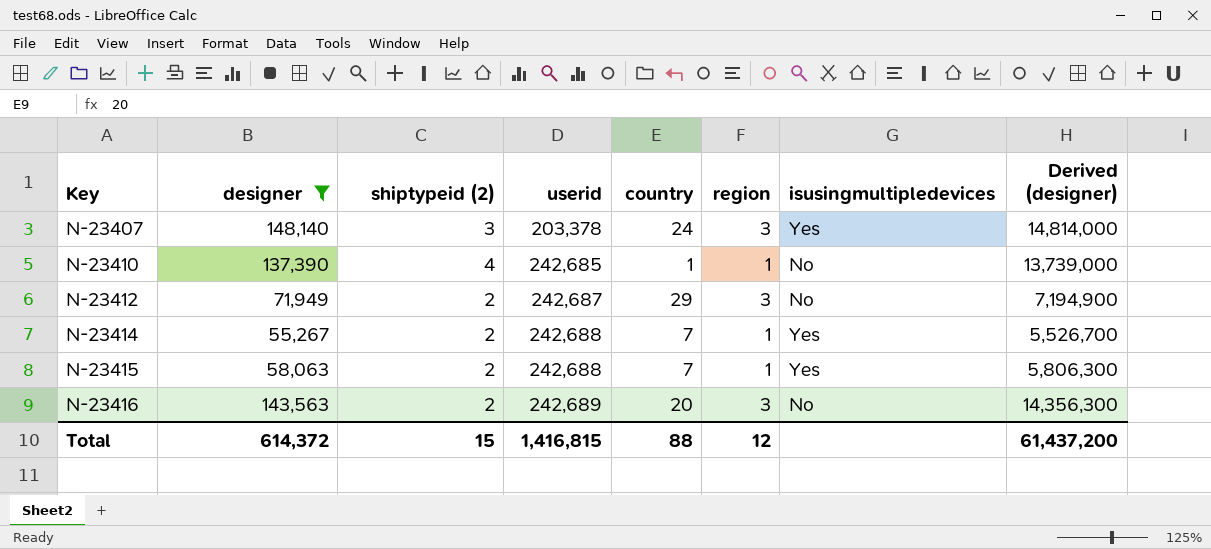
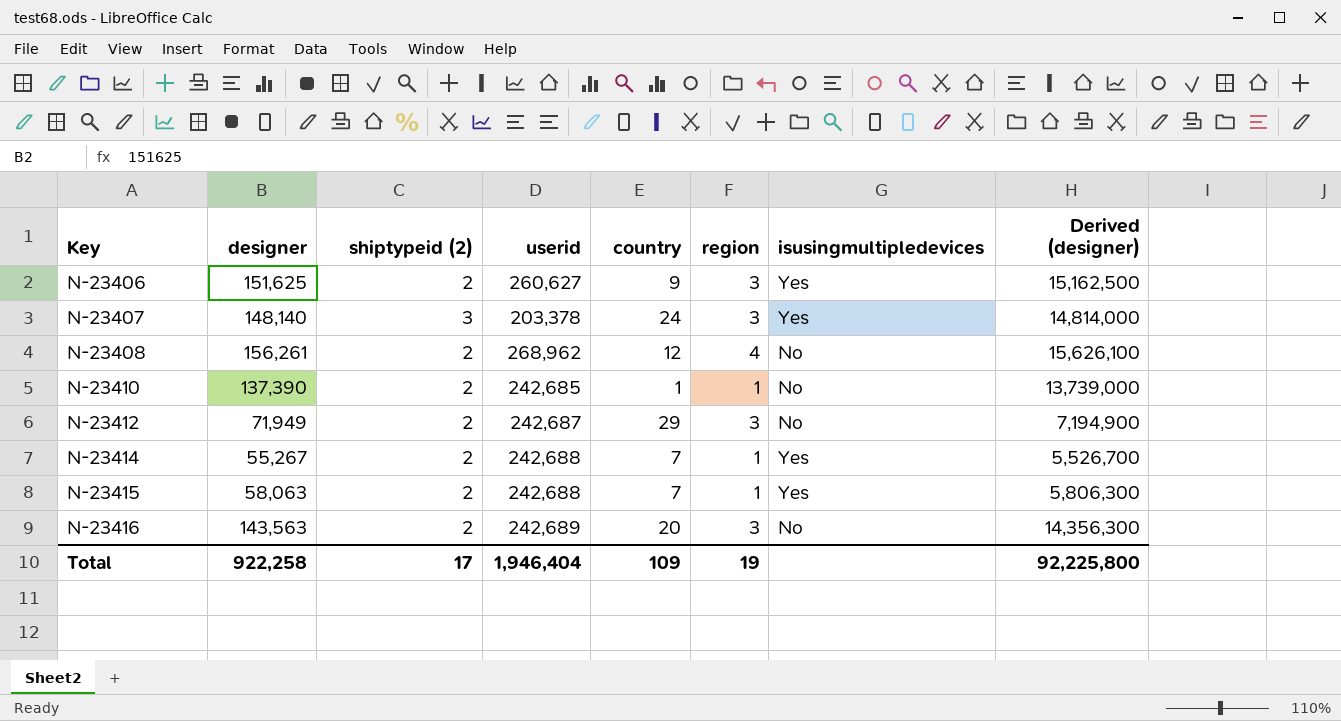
filter: designer <= 148,140 -> none
N-23410 | shiptypeid (2): 4 -> 2
Total | designer: 614,372 -> 922,258
Total | shiptypeid (2): 15 -> 17
Total | userid: 1,416,815 -> 1,946,404
Total | country: 88 -> 109
Total | region: 12 -> 19
Total | Derived (designer): 61,437,200 -> 92,225,800

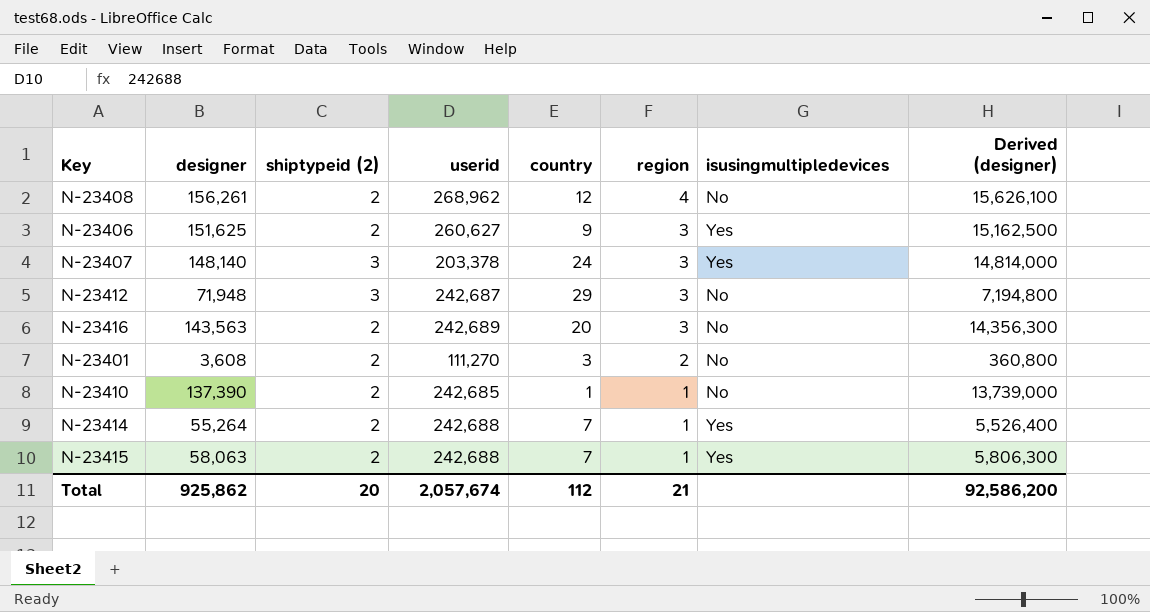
row order: Key ascending -> region descending
N-23412 | designer: 71,949 -> 71,948
N-23412 | shiptypeid (2): 2 -> 3
N-23412 | Derived (designer): 7,194,900 -> 7,194,800
row N-23401: none -> 3,608 | 2 | 111,270 | 3 | 2 | No | 360,800
N-23414 | designer: 55,267 -> 55,264
N-23414 | Derived (designer): 5,526,700 -> 5,526,400
Total | designer: 922,258 -> 925,862
Total | shiptypeid (2): 17 -> 20
Total | userid: 1,946,404 -> 2,057,674
Total | country: 109 -> 112
Total | region: 19 -> 21
Total | Derived (designer): 92,225,800 -> 92,586,200

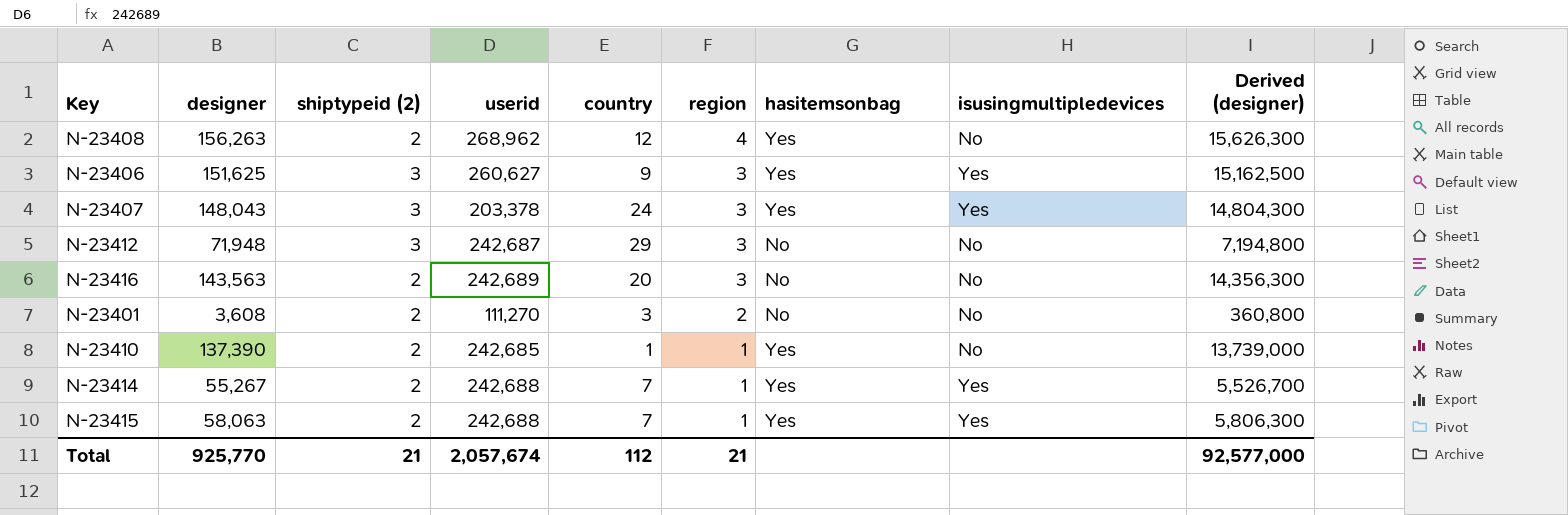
column hasitemsonbag | position: none -> 7
N-23408 | designer: 156,261 -> 156,263
N-23408 | Derived (designer): 15,626,100 -> 15,626,300
N-23406 | shiptypeid (2): 2 -> 3
N-23407 | designer: 148,140 -> 148,043
N-23407 | Derived (designer): 14,814,000 -> 14,804,300
N-23414 | designer: 55,264 -> 55,267
N-23414 | Derived (designer): 5,526,400 -> 5,526,700
Total | designer: 925,862 -> 925,770
Total | shiptypeid (2): 20 -> 21
Total | Derived (designer): 92,586,200 -> 92,577,000

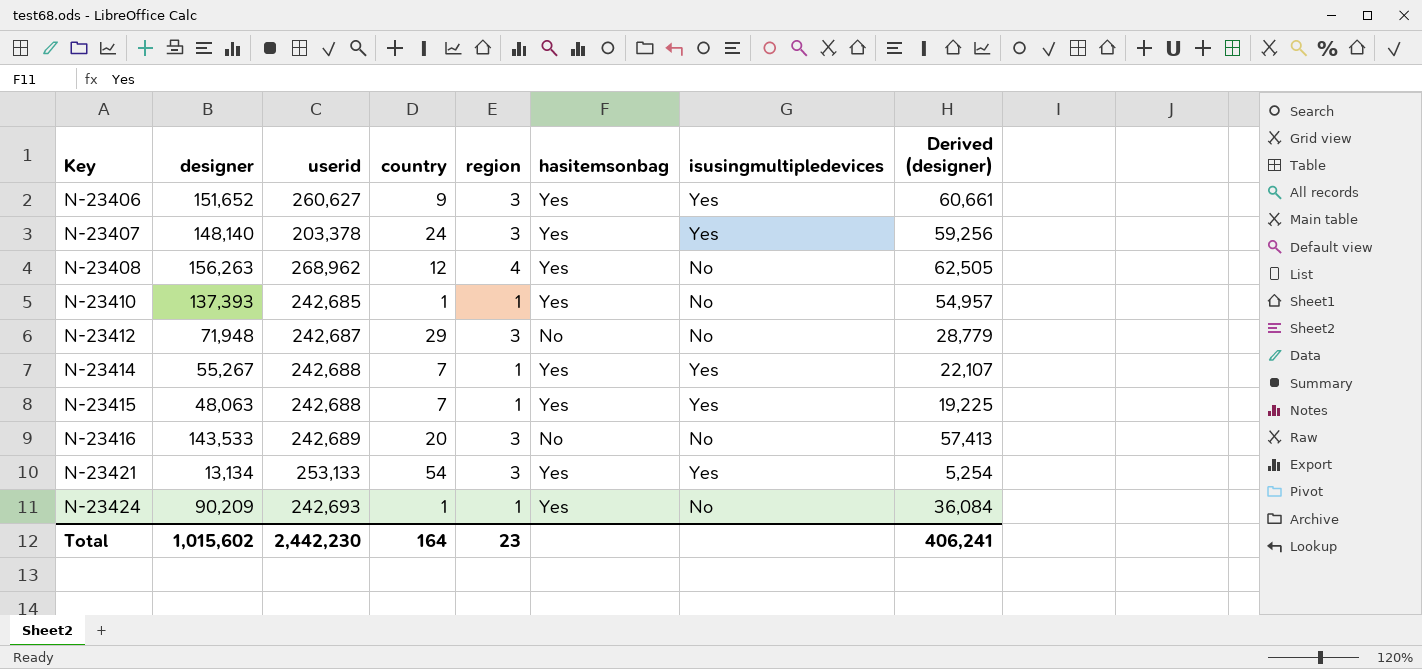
row order: region descending -> Key ascending
column shiptypeid (2) | position: 3 -> none
column Derived (designer) | formula: [designer] * 100 -> [designer] * 0.4
row N-23401: 3,608 | 2 | 111,270 | 3 | 2 | No | No | 360,800 -> none
N-23406 | designer: 151,625 -> 151,652
N-23407 | designer: 148,043 -> 148,140
N-23410 | designer: 137,390 -> 137,393
N-23415 | designer: 58,063 -> 48,063
N-23416 | designer: 143,563 -> 143,533
row N-23421: none -> 13,134 | 253,133 | 54 | 3 | Yes | Yes | 5,254
row N-23424: none -> 90,209 | 242,693 | 1 | 1 | Yes | No | 36,084
Total | designer: 925,770 -> 1,015,602
Total | userid: 2,057,674 -> 2,442,230
Total | country: 112 -> 164
Total | region: 21 -> 23
Total | Derived (designer): 92,577,000 -> 406,241

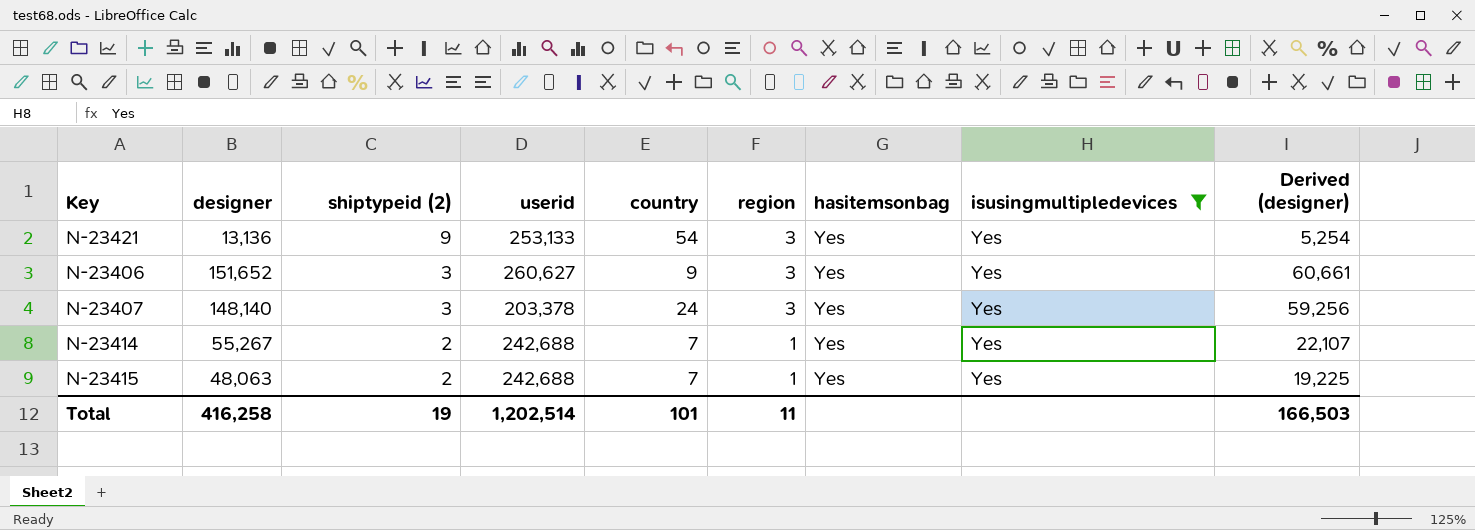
filter: none -> isusingmultipledevices = Yes
row order: Key ascending -> shiptypeid (2) descending
column shiptypeid (2) | position: none -> 3
N-23421 | designer: 13,134 -> 13,136
Total | designer: 1,015,602 -> 416,258
Total | userid: 2,442,230 -> 1,202,514
Total | country: 164 -> 101
Total | region: 23 -> 11
Total | Derived (designer): 406,241 -> 166,503

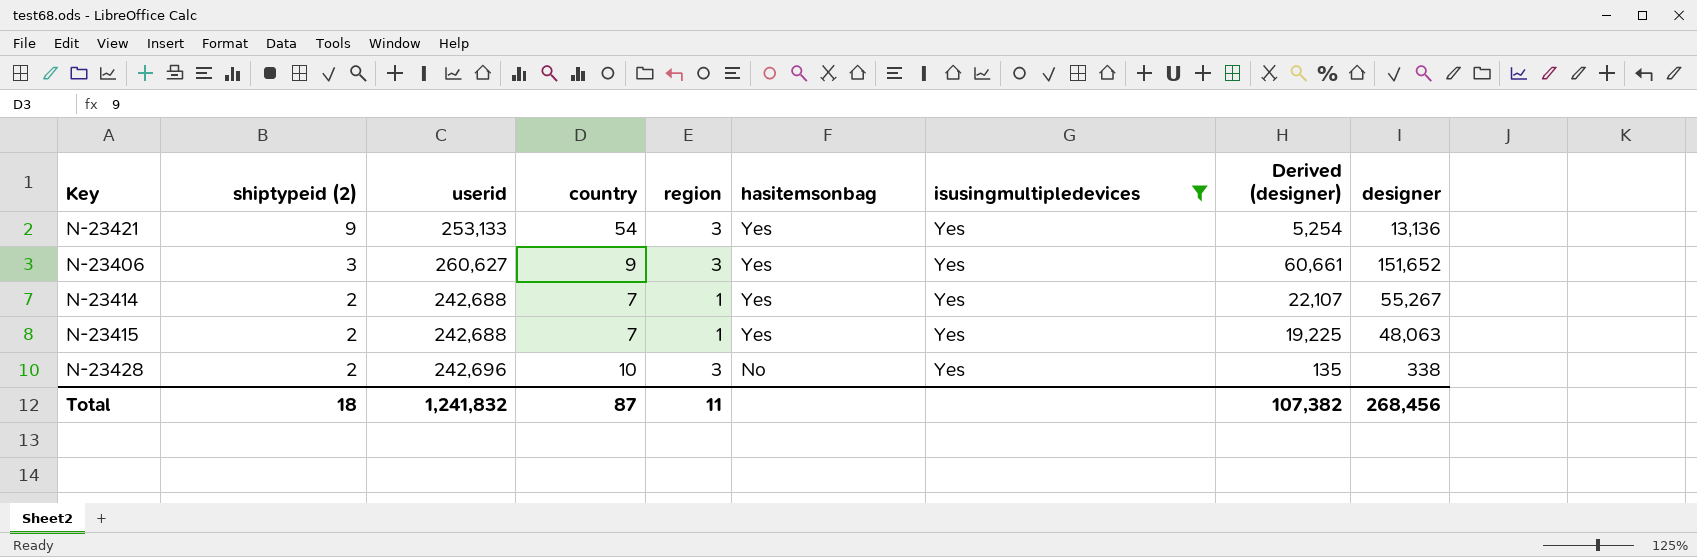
column designer | position: 2 -> 9
row N-23407: 148,140 | 3 | 203,378 | 24 | 3 | Yes | Yes | 59,256 -> none
row N-23428: none -> 2 | 242,696 | 10 | 3 | No | Yes | 135 | 338
Total | shiptypeid (2): 19 -> 18
Total | userid: 1,202,514 -> 1,241,832
Total | country: 101 -> 87
Total | Derived (designer): 166,503 -> 107,382
Total | designer: 416,258 -> 268,456

